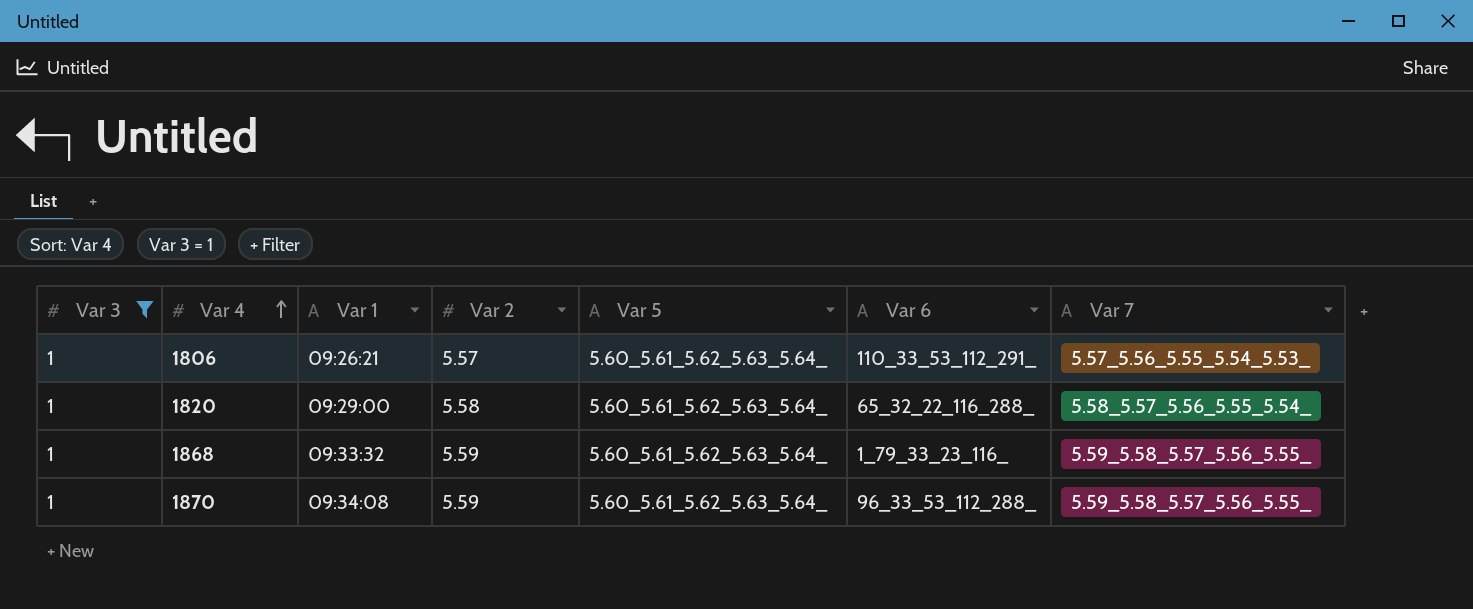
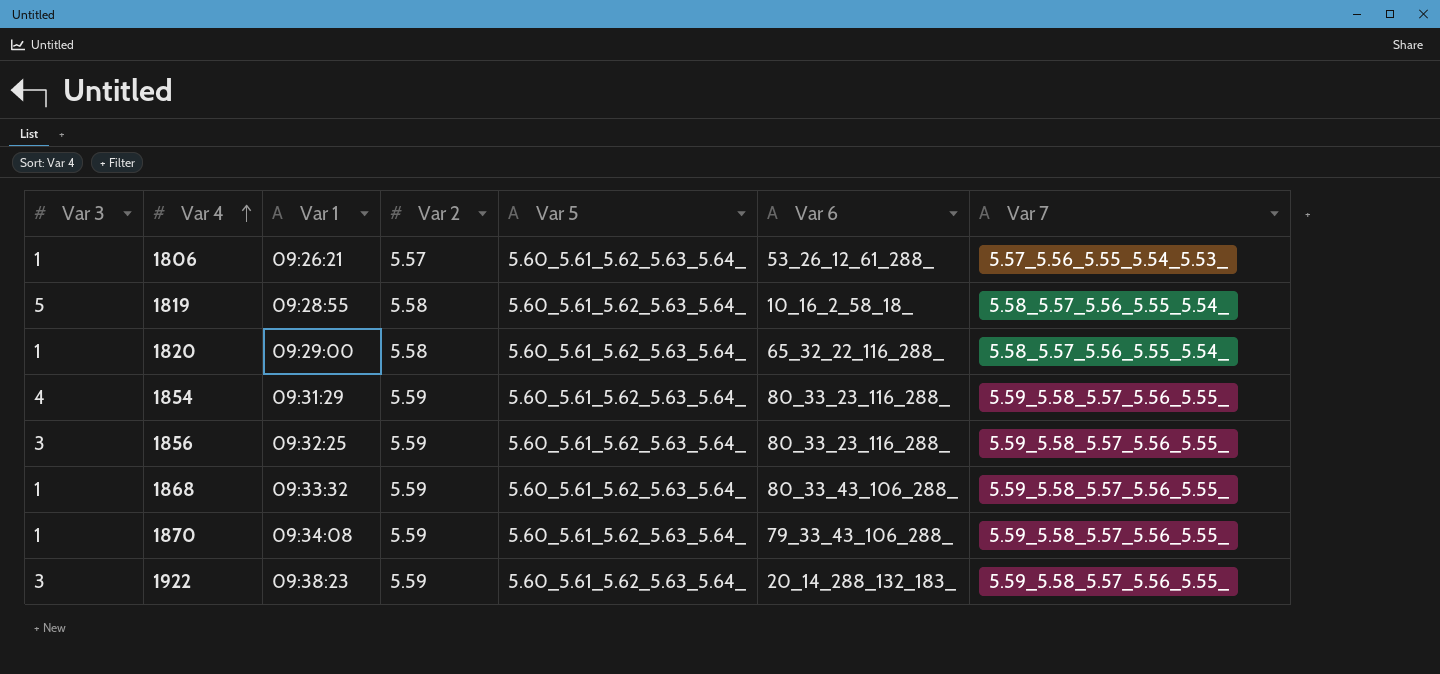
filter: Var 3 = 1 -> none
1806 | Var 6: 110_33_53_112_291_ -> 53_26_12_61_288_
1868 | Var 6: 1_79_33_23_116_ -> 80_33_43_106_288_
1870 | Var 6: 96_33_53_112_288_ -> 79_33_43_106_288_

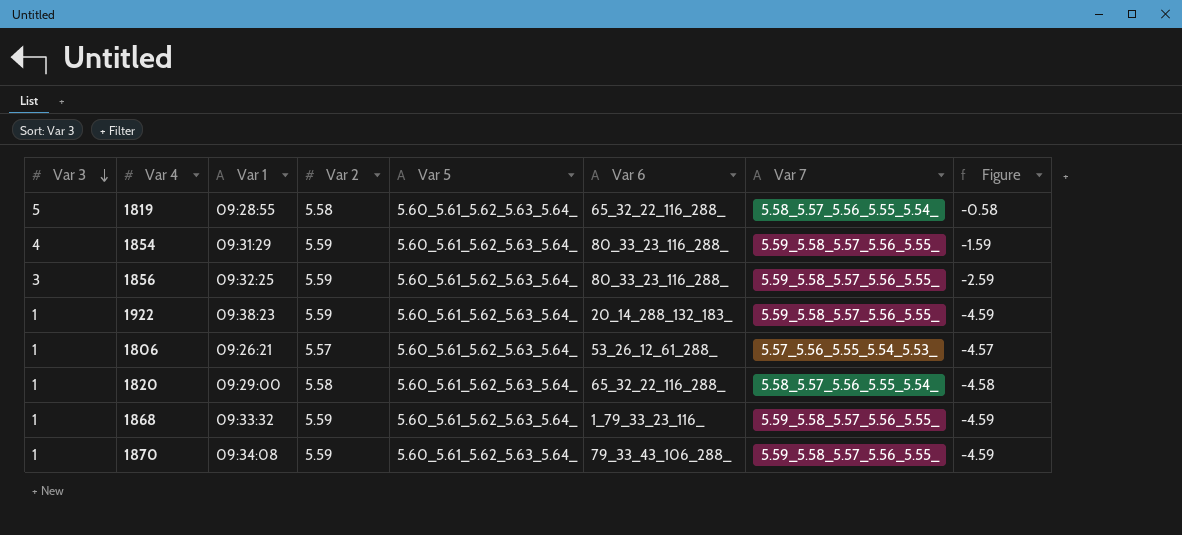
row order: Var 4 ascending -> Var 3 descending
column Figure | formula: none -> [Var 3] - [Var 2]
1819 | Var 6: 10_16_2_58_18_ -> 65_32_22_116_288_
1922 | Var 3: 3 -> 1
1868 | Var 6: 80_33_43_106_288_ -> 1_79_33_23_116_

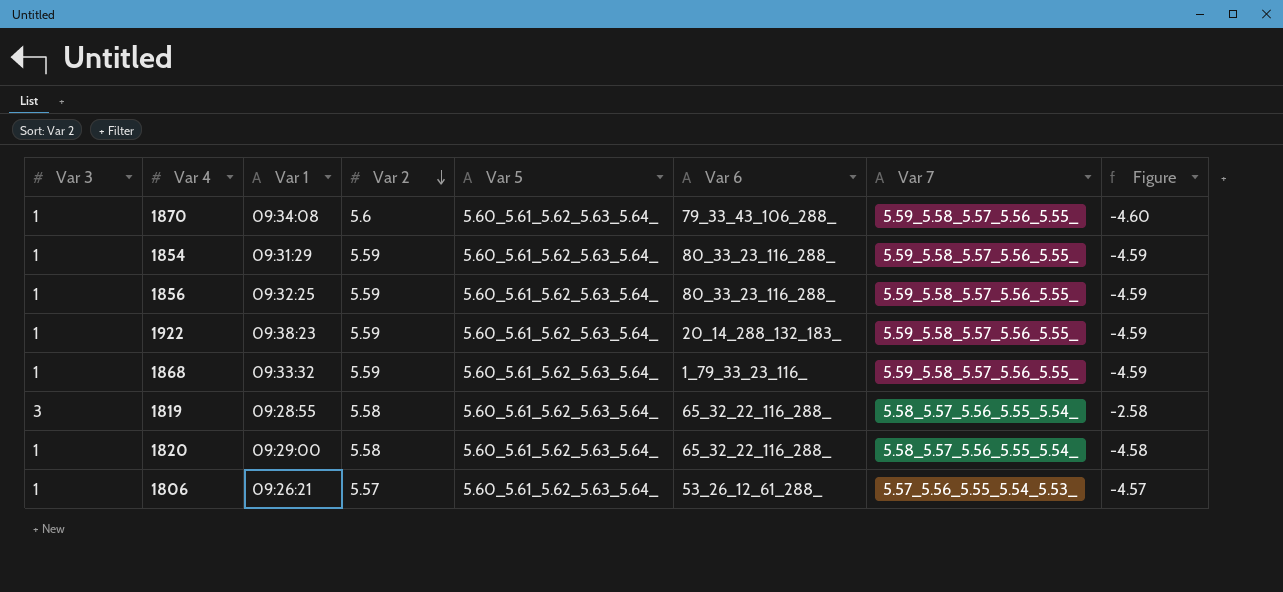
row order: Var 3 descending -> Var 2 descending
1870 | Var 2: 5.59 -> 5.6
1870 | Figure: -4.59 -> -4.60
1854 | Var 3: 4 -> 1
1854 | Figure: -1.59 -> -4.59
1856 | Var 3: 3 -> 1
1856 | Figure: -2.59 -> -4.59
1819 | Var 3: 5 -> 3
1819 | Figure: -0.58 -> -2.58

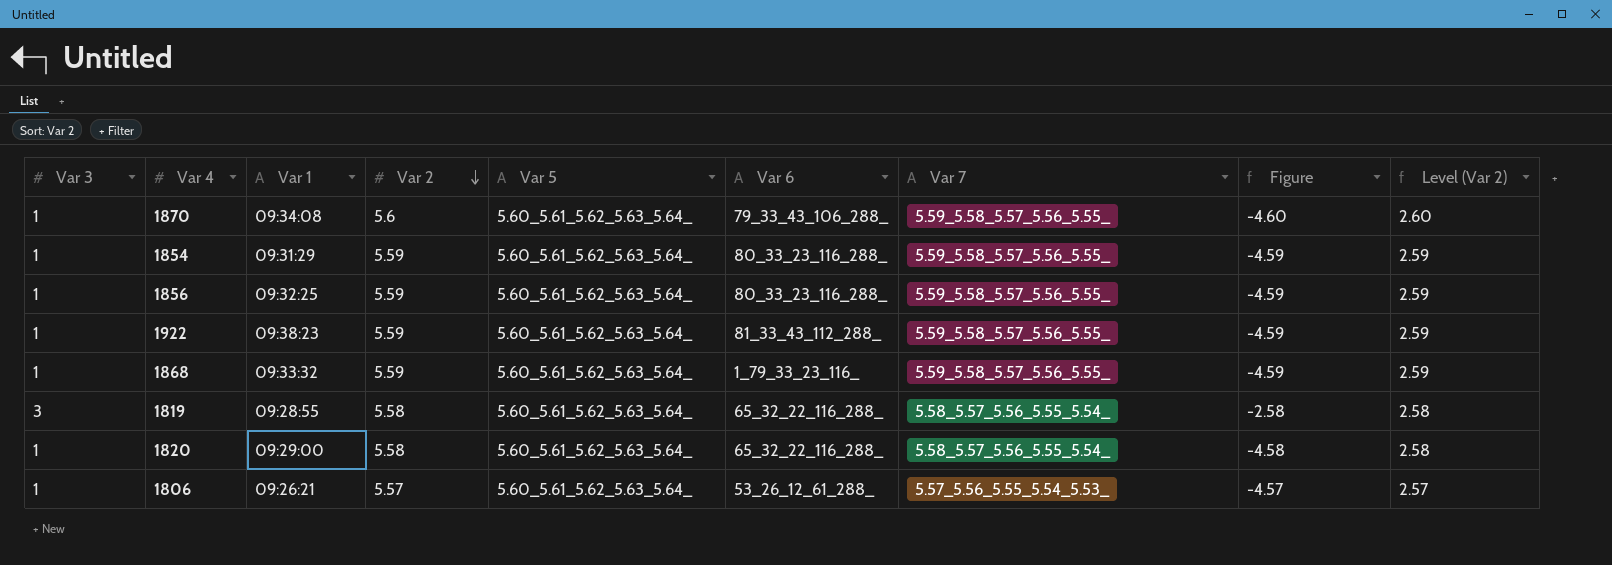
column Level (Var 2) | formula: none -> [Var 2] - 3
1922 | Var 6: 20_14_288_132_183_ -> 81_33_43_112_288_

